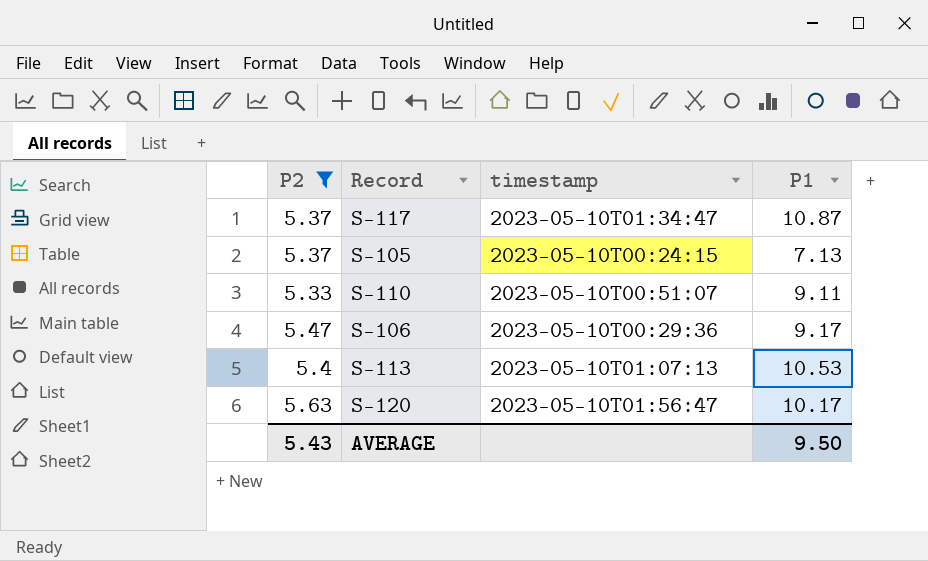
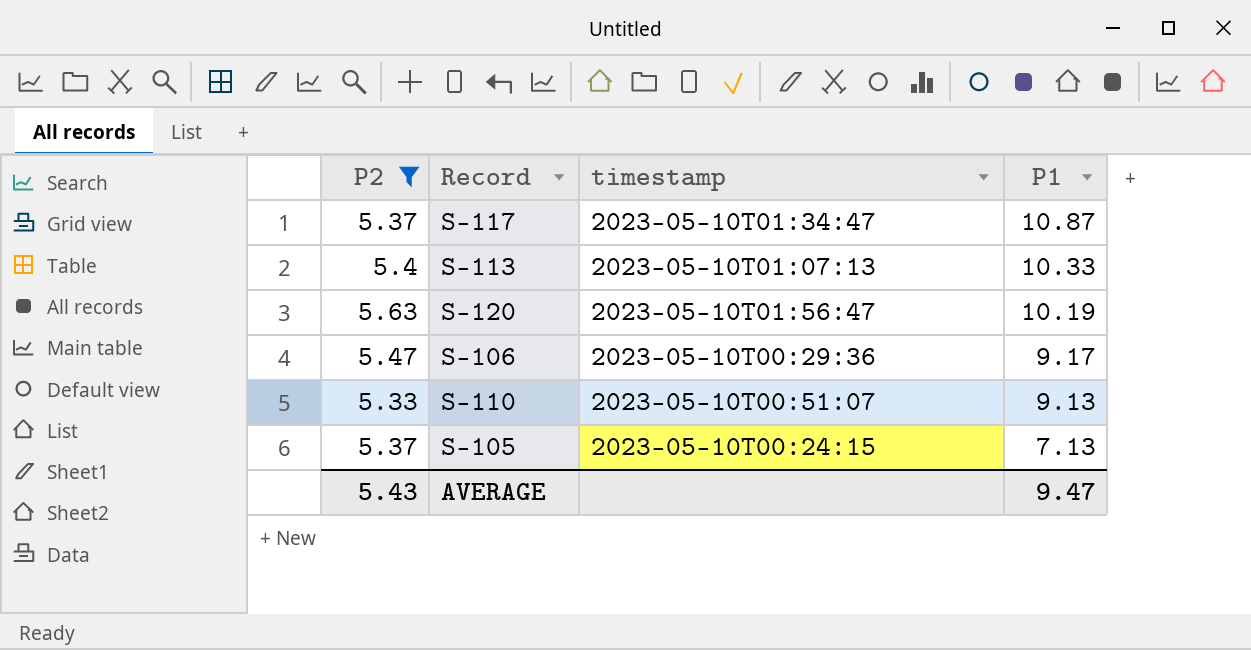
row order: none -> P1 descending
S-113 | P1: 10.53 -> 10.33
S-120 | P1: 10.17 -> 10.19
S-110 | P1: 9.11 -> 9.13
AVERAGE | P1: 9.50 -> 9.47

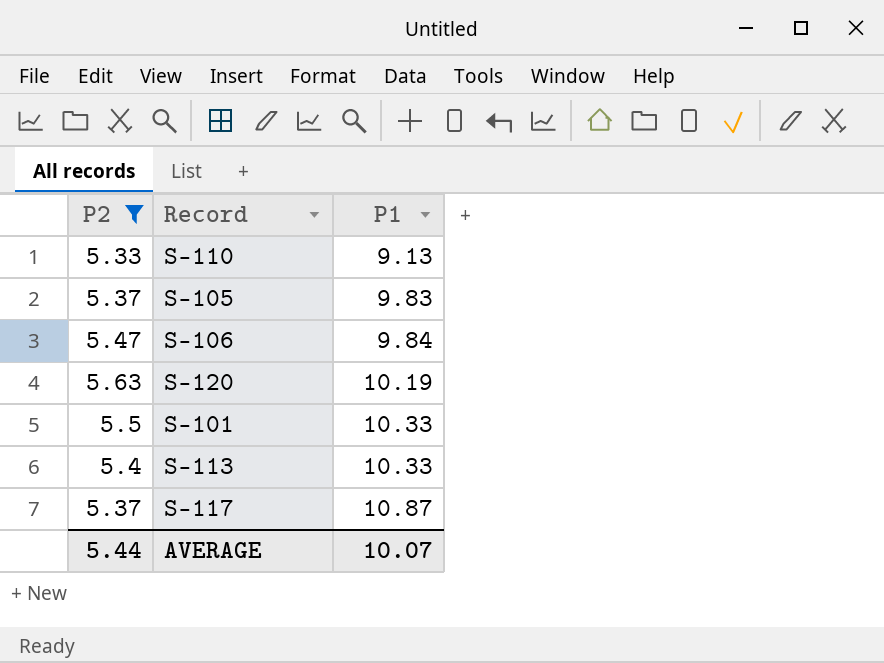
row order: P1 descending -> P1 ascending
column timestamp | position: 3 -> none
S-105 | P1: 7.13 -> 9.83
S-106 | P1: 9.17 -> 9.84
row S-101: none -> 5.5 | 10.33
AVERAGE | P2: 5.43 -> 5.44
AVERAGE | P1: 9.47 -> 10.07

